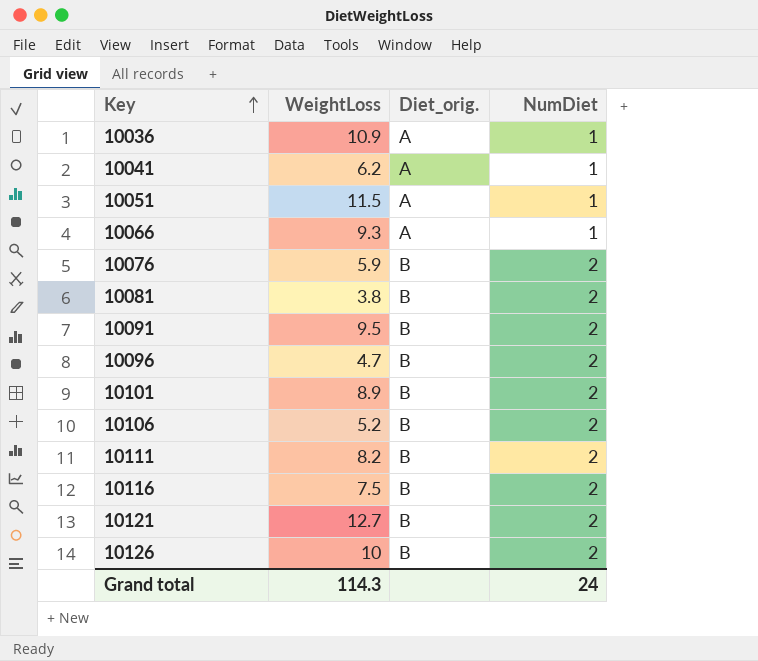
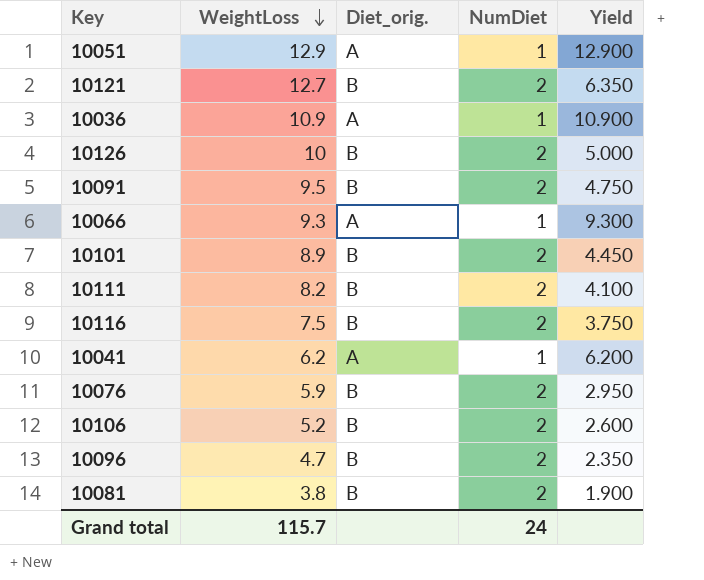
row order: Key ascending -> WeightLoss descending
column Yield | formula: none -> [WeightLoss] / [NumDiet]
10051 | WeightLoss: 11.5 -> 12.9
Grand total | WeightLoss: 114.3 -> 115.7

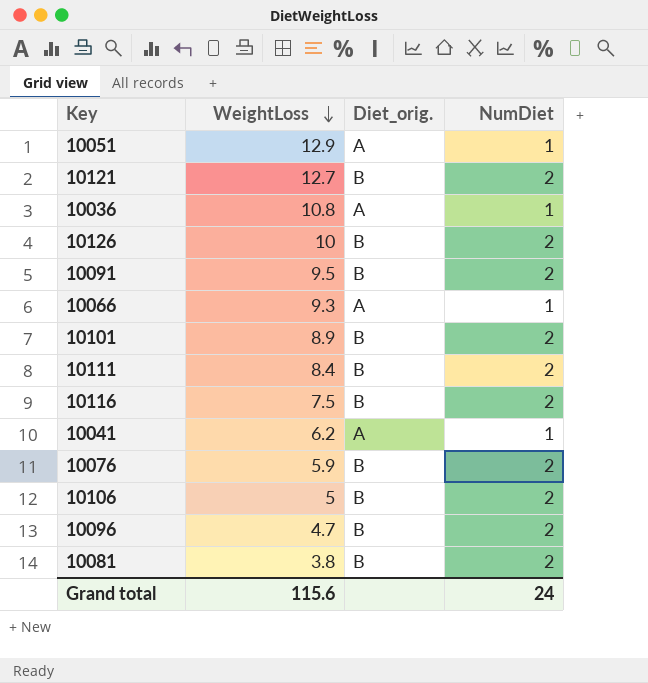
column Yield | formula: [WeightLoss] / [NumDiet] -> none
10036 | WeightLoss: 10.9 -> 10.8
10111 | WeightLoss: 8.2 -> 8.4
10106 | WeightLoss: 5.2 -> 5
Grand total | WeightLoss: 115.7 -> 115.6

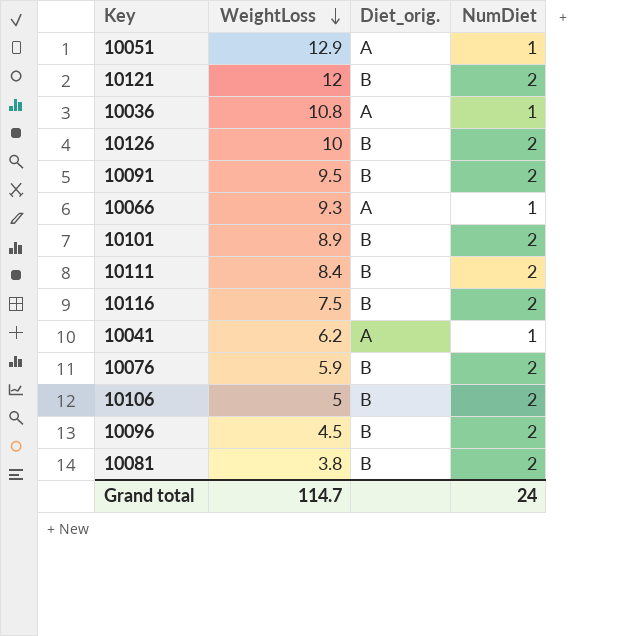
10121 | WeightLoss: 12.7 -> 12
10096 | WeightLoss: 4.7 -> 4.5
Grand total | WeightLoss: 115.6 -> 114.7

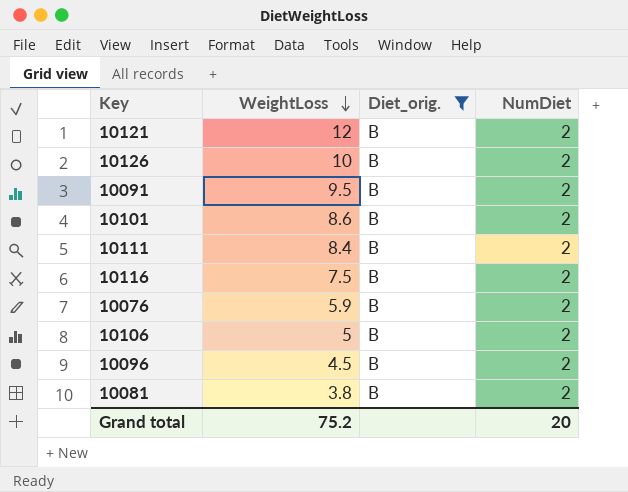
filter: none -> Diet_orig. = B
10101 | WeightLoss: 8.9 -> 8.6
Grand total | WeightLoss: 114.7 -> 75.2
Grand total | NumDiet: 24 -> 20

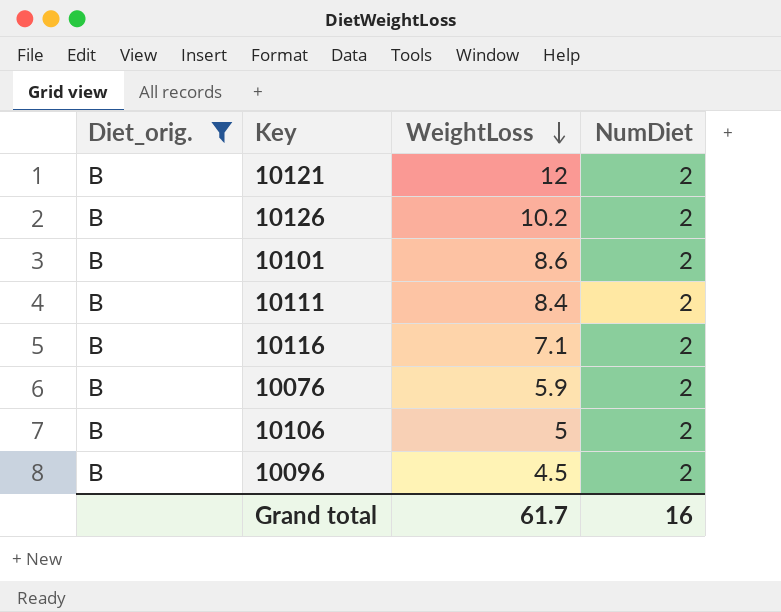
column Diet_orig. | position: 3 -> 1
row 10091: 9.5 | B | 2 -> none
row 10081: 3.8 | B | 2 -> none
10126 | WeightLoss: 10 -> 10.2
10116 | WeightLoss: 7.5 -> 7.1
Grand total | WeightLoss: 75.2 -> 61.7
Grand total | NumDiet: 20 -> 16

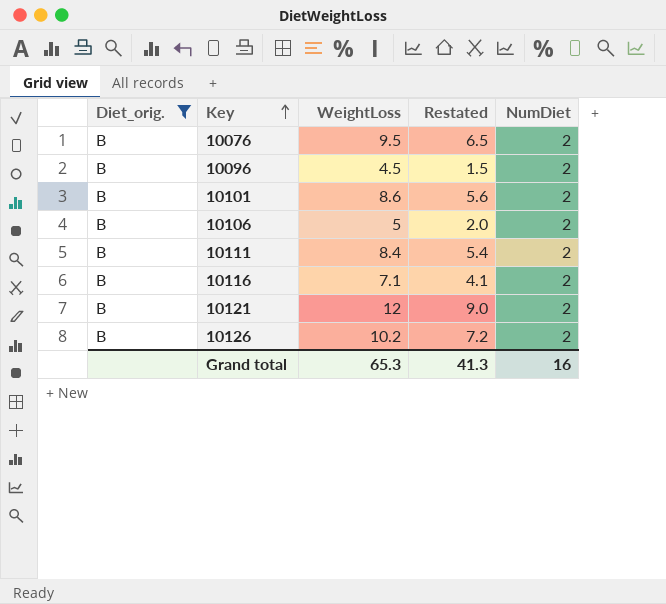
row order: WeightLoss descending -> Key ascending
column Restated | formula: none -> [WeightLoss] - 3
10076 | WeightLoss: 5.9 -> 9.5
Grand total | WeightLoss: 61.7 -> 65.3

